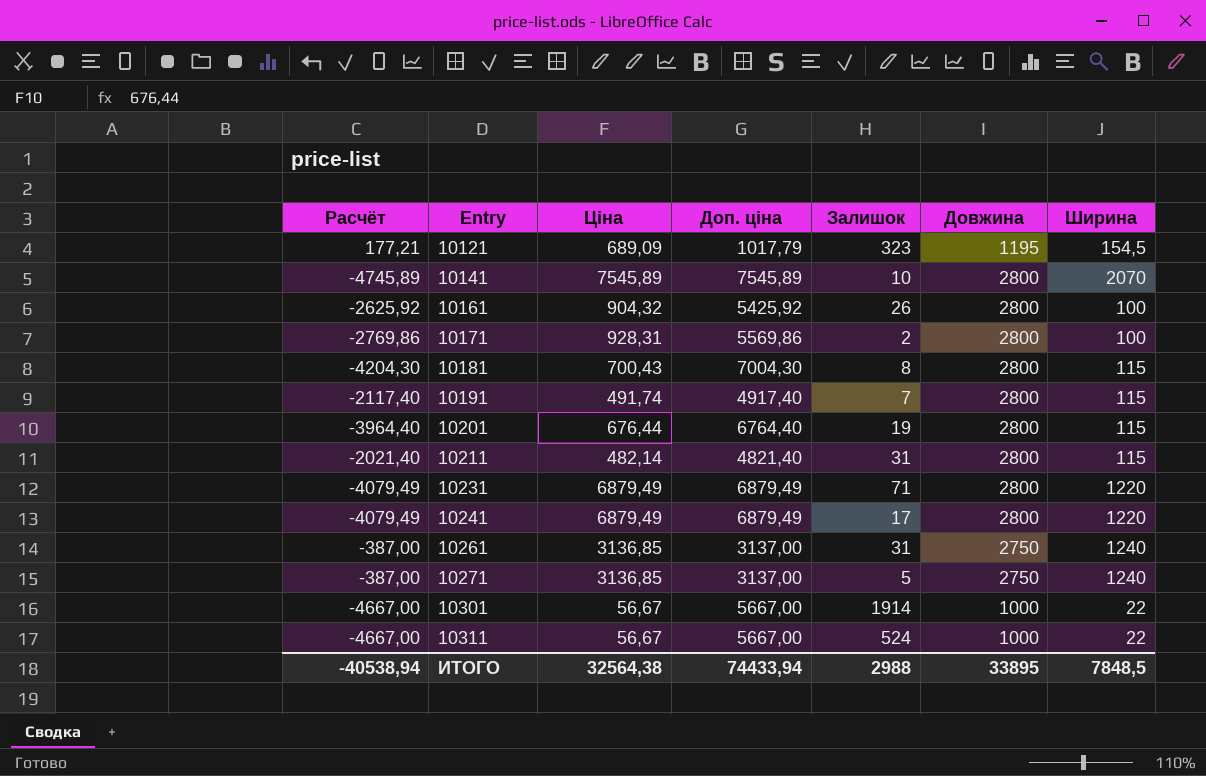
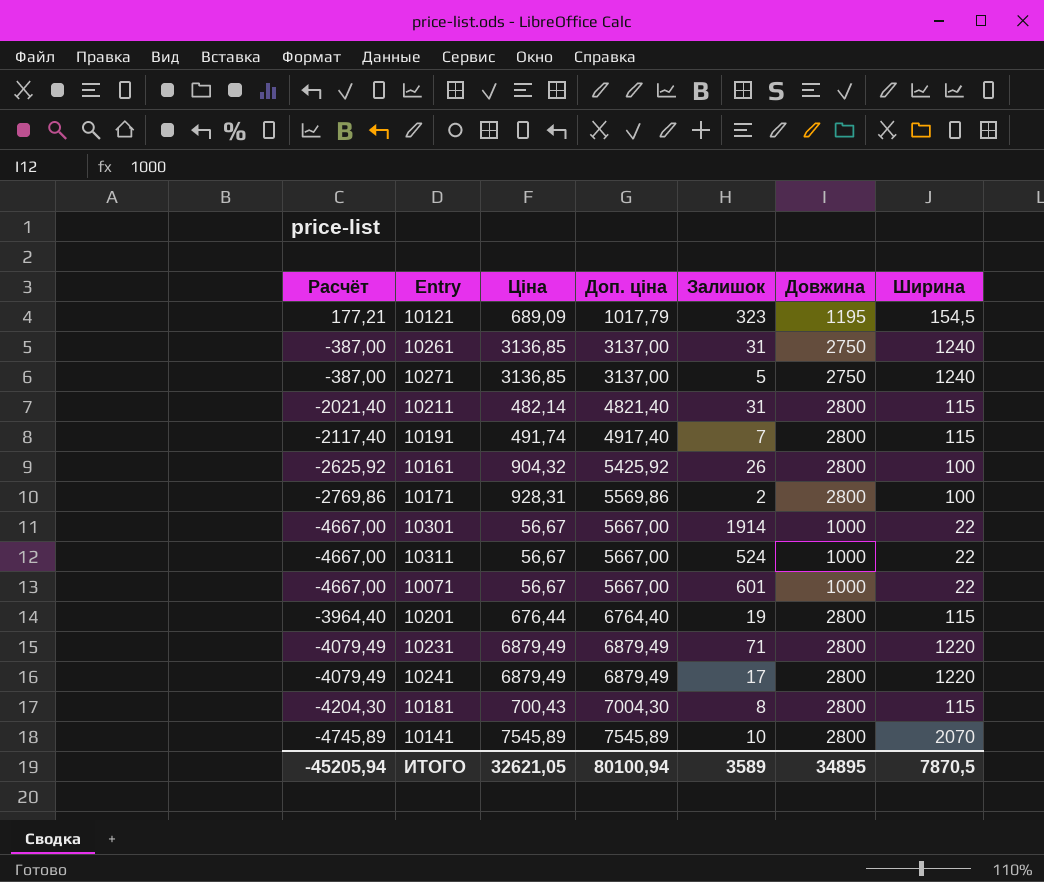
row order: Entry ascending -> Доп. ціна ascending
row 10071: none -> -4667,00 | 56,67 | 5667,00 | 601 | 1000 | 22
ИТОГО | Расчёт: -40538,94 -> -45205,94
ИТОГО | Ціна: 32564,38 -> 32621,05
ИТОГО | Доп. ціна: 74433,94 -> 80100,94
ИТОГО | Залишок: 2988 -> 3589
ИТОГО | Довжина: 33895 -> 34895
ИТОГО | Ширина: 7848,5 -> 7870,5

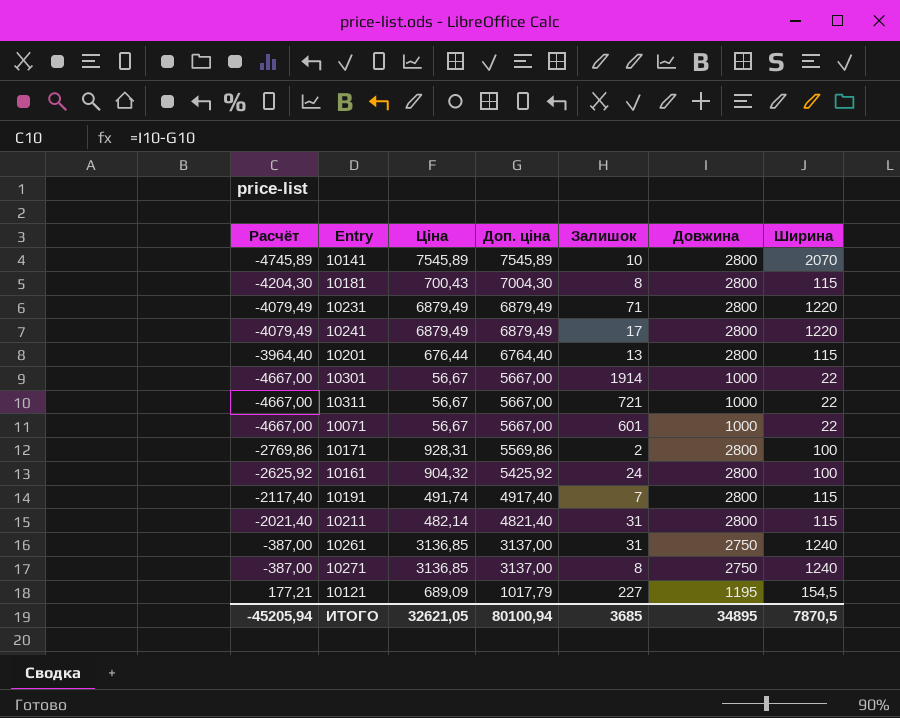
row order: Доп. ціна ascending -> Доп. ціна descending
10201 | Залишок: 19 -> 13
10311 | Залишок: 524 -> 721
10161 | Залишок: 26 -> 24
10271 | Залишок: 5 -> 8
10121 | Залишок: 323 -> 227
ИТОГО | Залишок: 3589 -> 3685

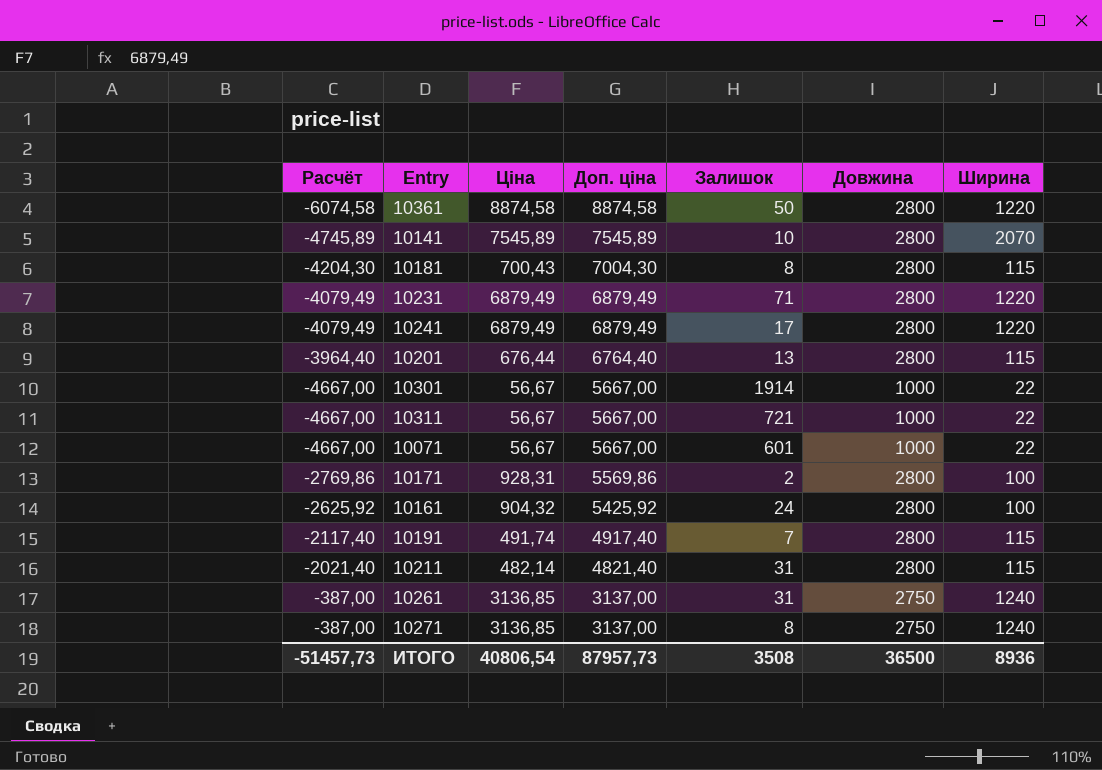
row 10121: 177,21 | 689,09 | 1017,79 | 227 | 1195 | 154,5 -> none
row 10361: none -> -6074,58 | 8874,58 | 8874,58 | 50 | 2800 | 1220
ИТОГО | Расчёт: -45205,94 -> -51457,73
ИТОГО | Ціна: 32621,05 -> 40806,54
ИТОГО | Доп. ціна: 80100,94 -> 87957,73
ИТОГО | Залишок: 3685 -> 3508
ИТОГО | Довжина: 34895 -> 36500
ИТОГО | Ширина: 7870,5 -> 8936

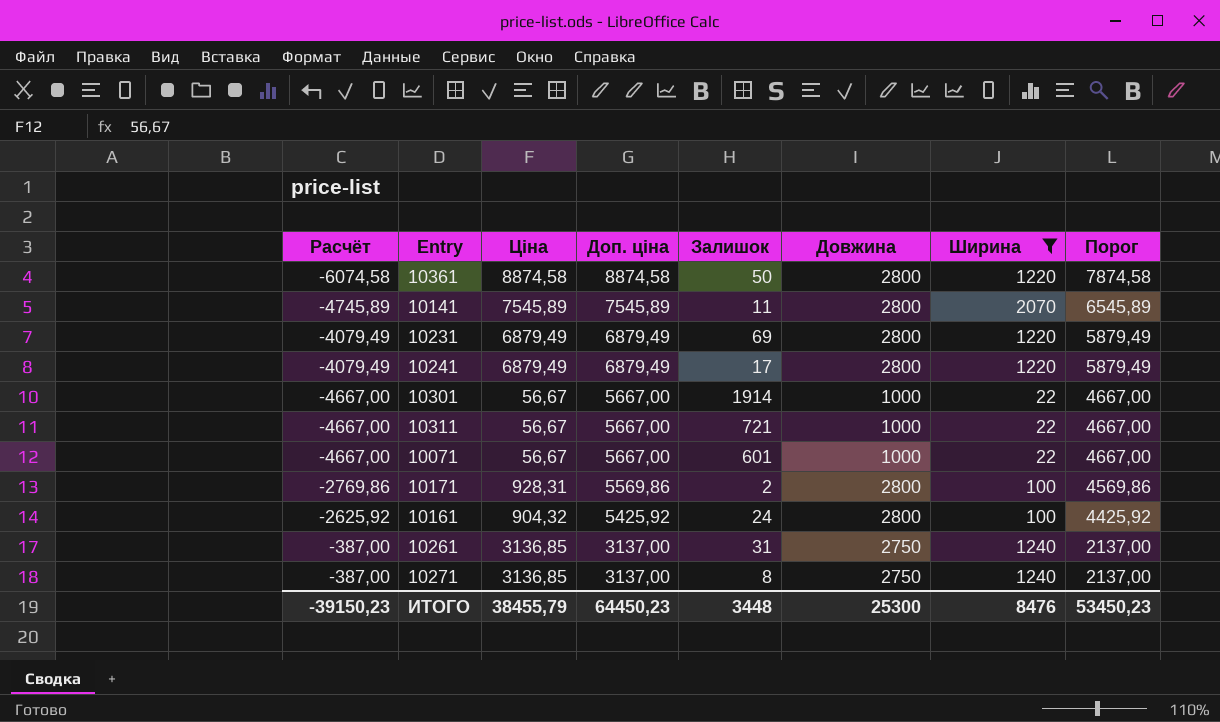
filter: none -> Ширина != 115
column Порог | formula: none -> [Доп. ціна] - 1000
10141 | Залишок: 10 -> 11
10231 | Залишок: 71 -> 69
ИТОГО | Расчёт: -51457,73 -> -39150,23
ИТОГО | Ціна: 40806,54 -> 38455,79
ИТОГО | Доп. ціна: 87957,73 -> 64450,23
ИТОГО | Залишок: 3508 -> 3448
ИТОГО | Довжина: 36500 -> 25300
ИТОГО | Ширина: 8936 -> 8476

